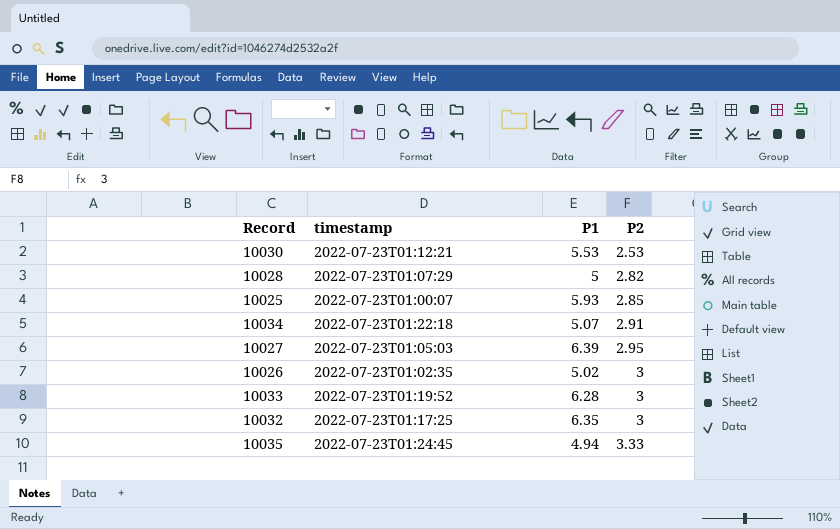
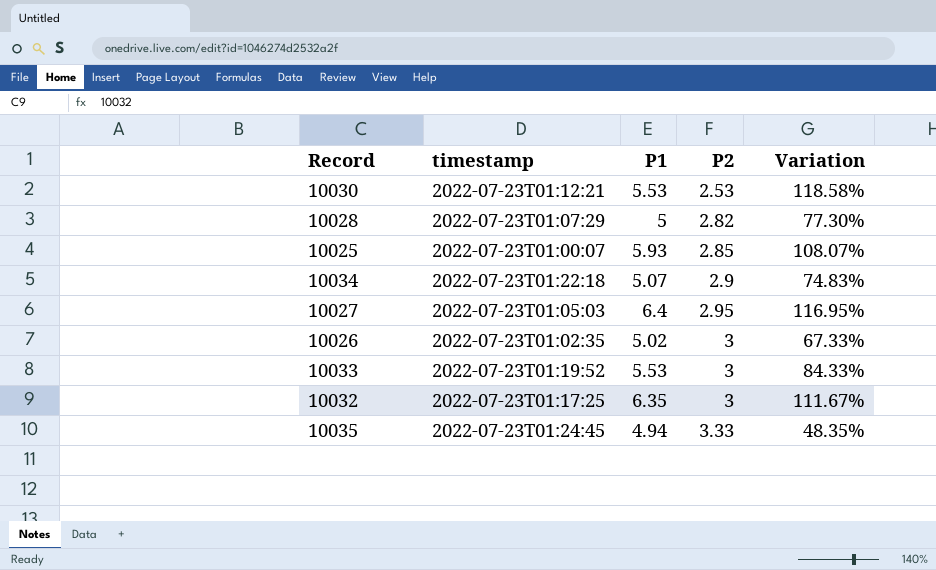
column Variation | formula: none -> ([P1] - [P2]) / [P2]
10034 | P2: 2.91 -> 2.9
10027 | P1: 6.39 -> 6.4
10033 | P1: 6.28 -> 5.53

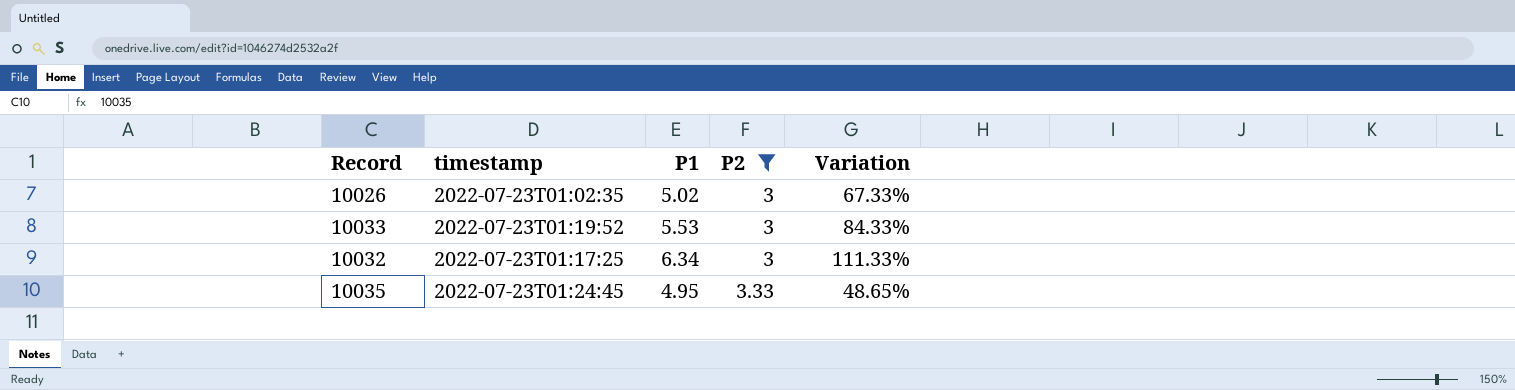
filter: none -> P2 >= 3
10032 | P1: 6.35 -> 6.34
10032 | Variation: 111.67% -> 111.33%
10035 | P1: 4.94 -> 4.95
10035 | Variation: 48.35% -> 48.65%

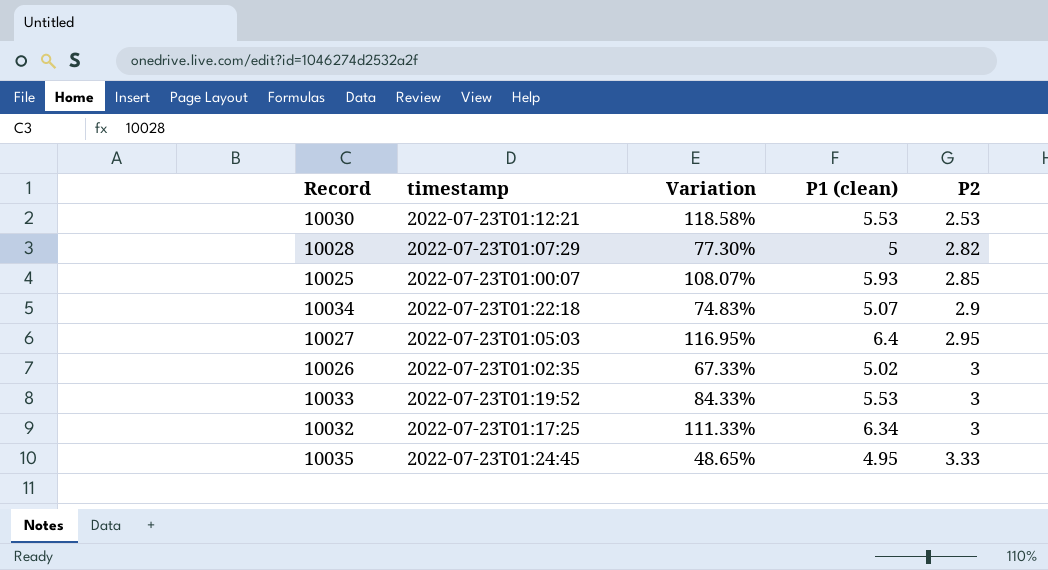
filter: P2 >= 3 -> none
column Variation | position: 5 -> 3
column name: P1 -> P1 (clean)

